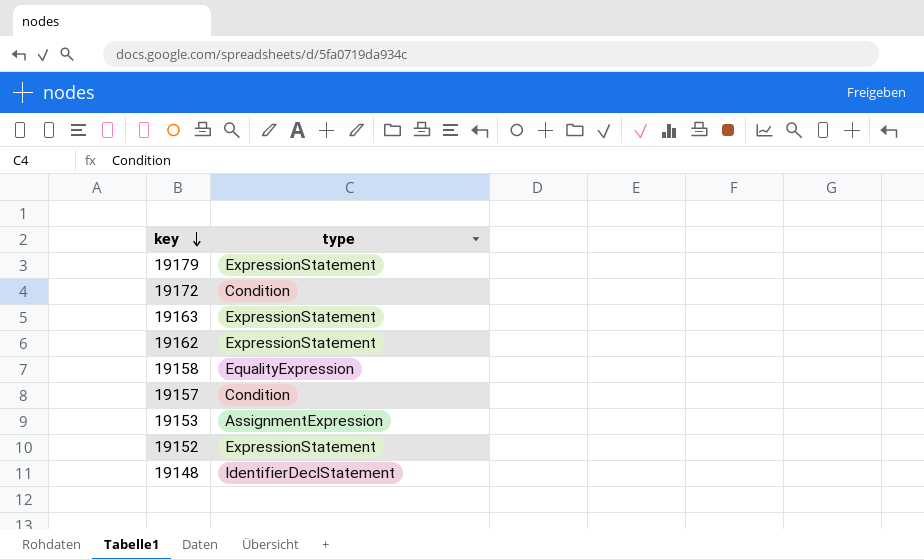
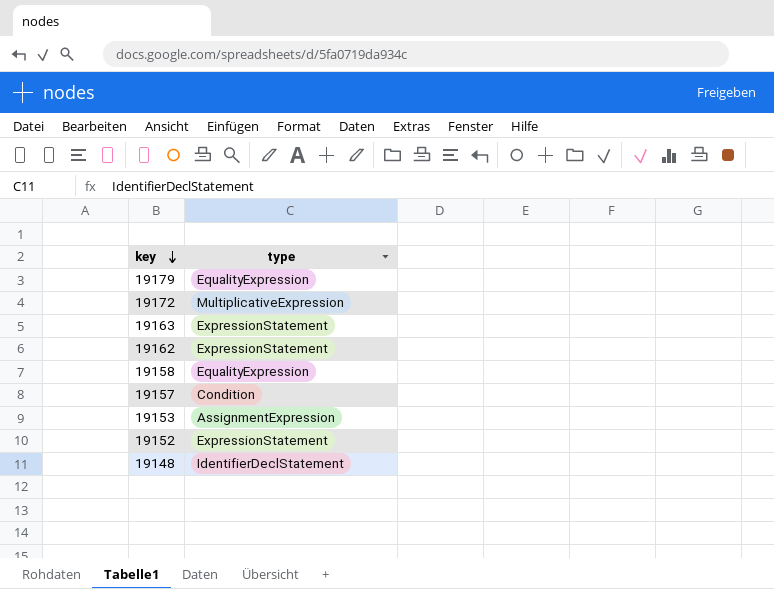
19179 | type: ExpressionStatement -> EqualityExpression
19172 | type: Condition -> MultiplicativeExpression

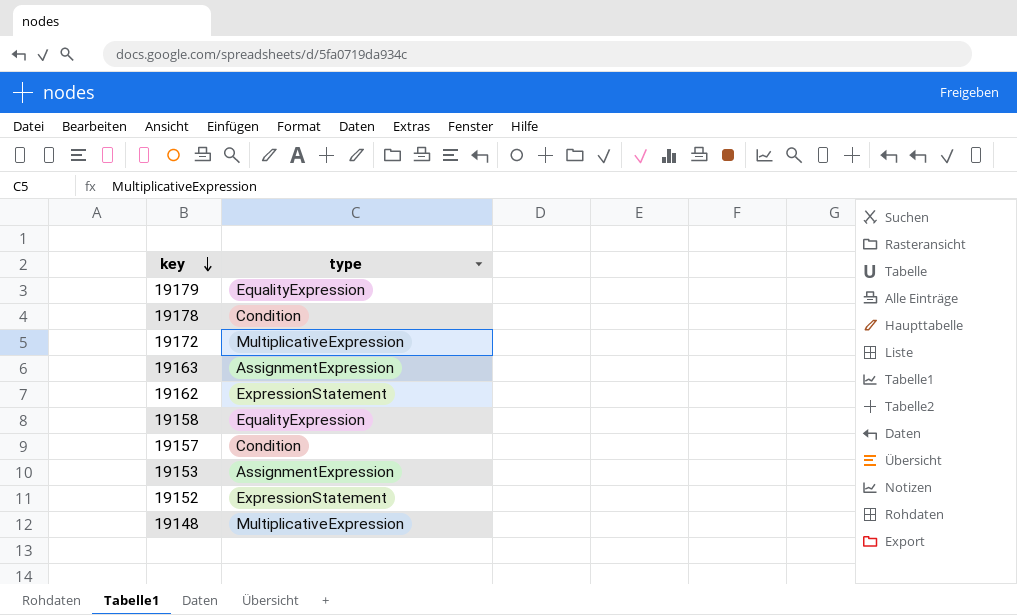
row 19178: none -> Condition
19163 | type: ExpressionStatement -> AssignmentExpression
19148 | type: IdentifierDeclStatement -> MultiplicativeExpression

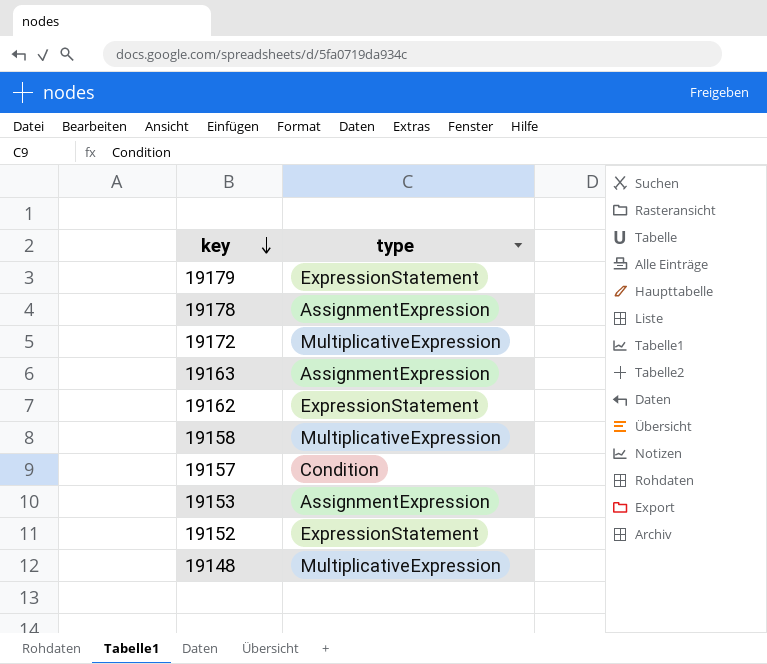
19179 | type: EqualityExpression -> ExpressionStatement
19178 | type: Condition -> AssignmentExpression
19158 | type: EqualityExpression -> MultiplicativeExpression

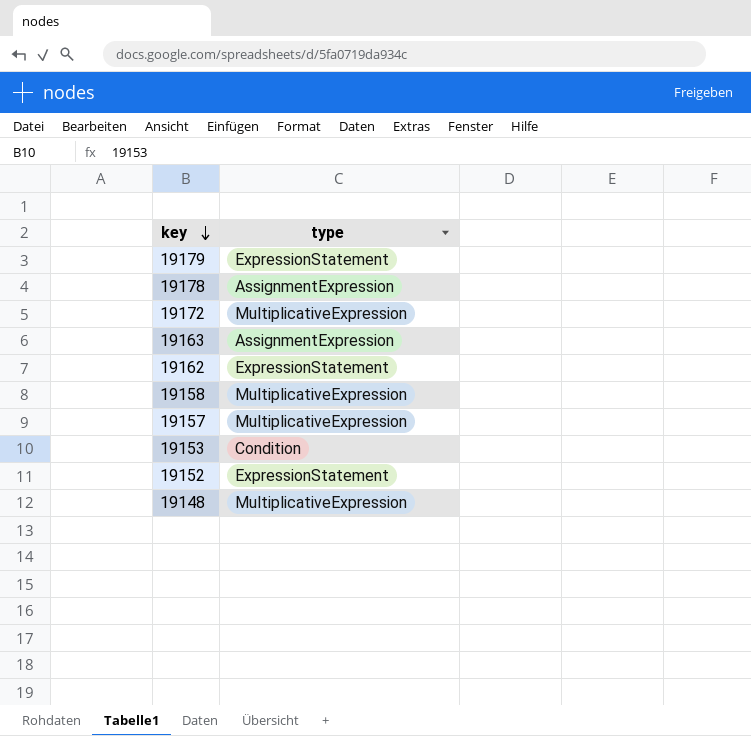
19157 | type: Condition -> MultiplicativeExpression
19153 | type: AssignmentExpression -> Condition

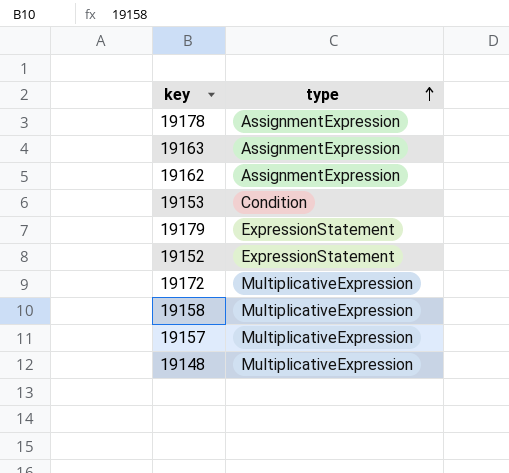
row order: key descending -> type ascending
19162 | type: ExpressionStatement -> AssignmentExpression

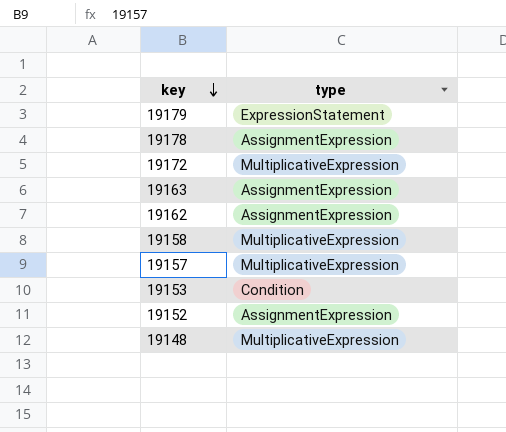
row order: type ascending -> key descending
19152 | type: ExpressionStatement -> AssignmentExpression

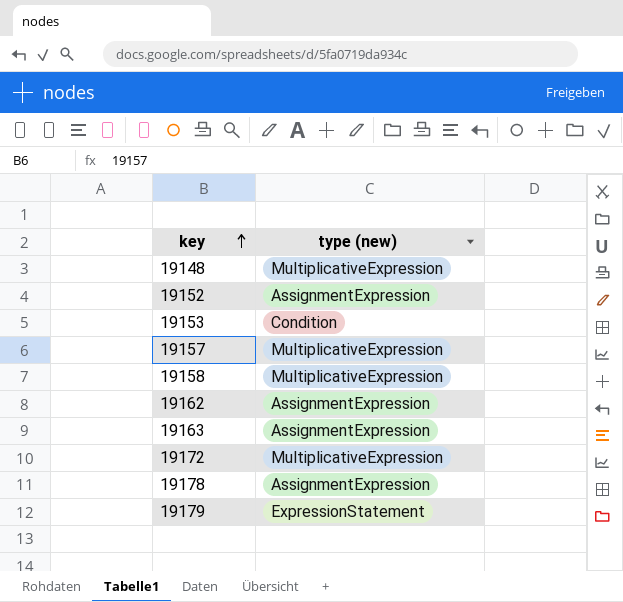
row order: key descending -> key ascending
column name: type -> type (new)

